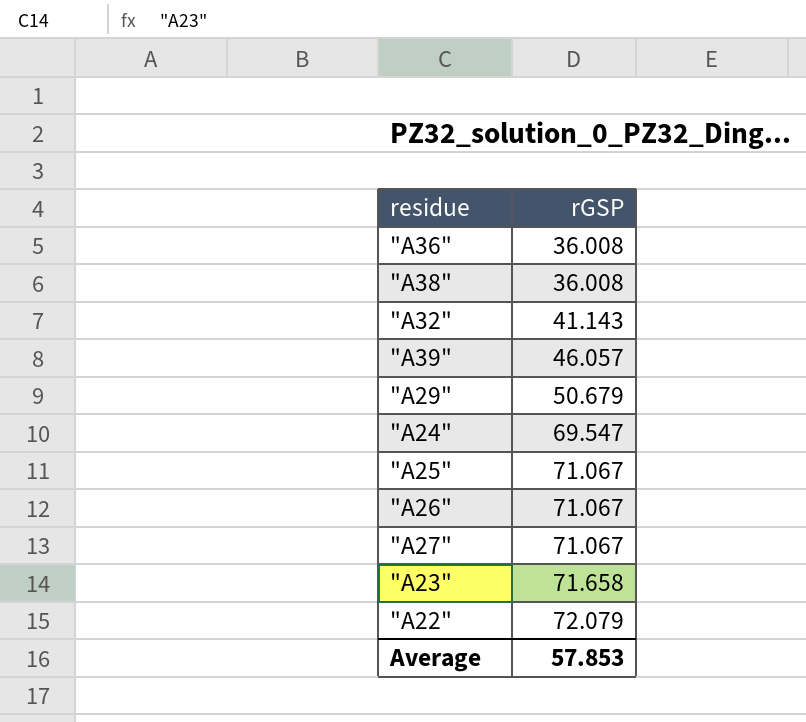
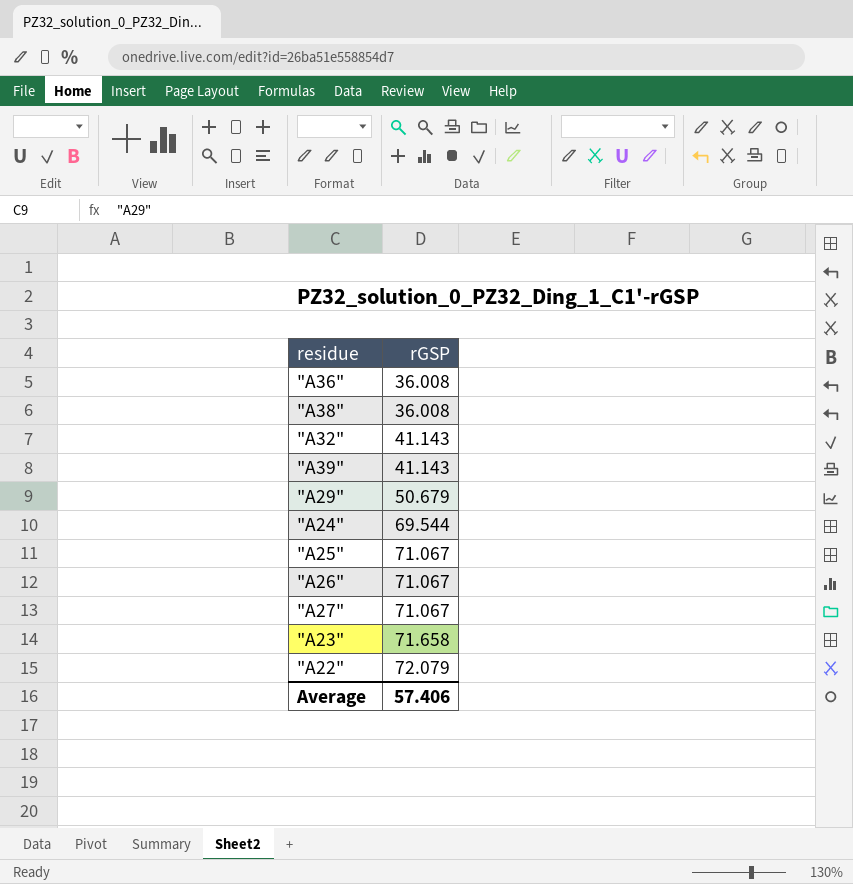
"A39" | rGSP: 46.057 -> 41.143
"A24" | rGSP: 69.547 -> 69.544
Average | rGSP: 57.853 -> 57.406

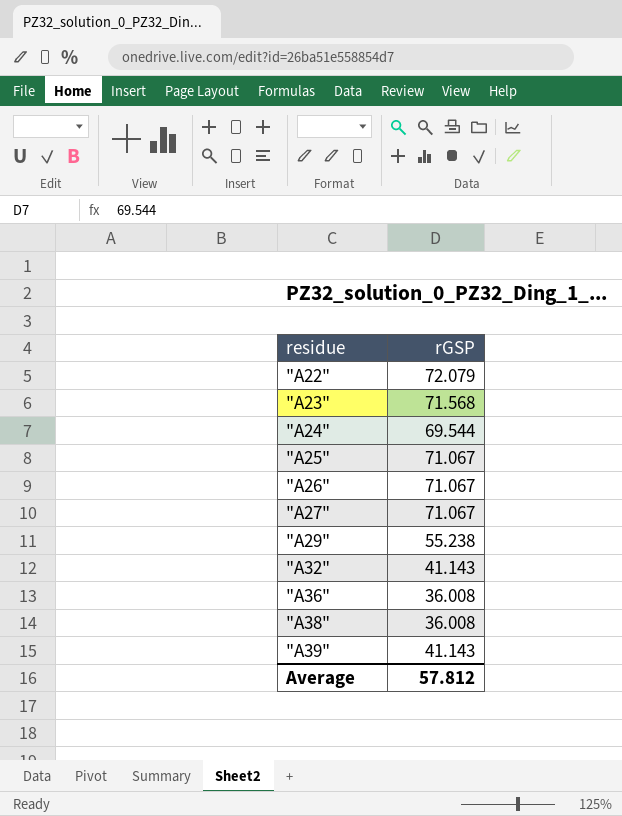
row order: rGSP ascending -> residue ascending
"A23" | rGSP: 71.658 -> 71.568
"A29" | rGSP: 50.679 -> 55.238
Average | rGSP: 57.406 -> 57.812

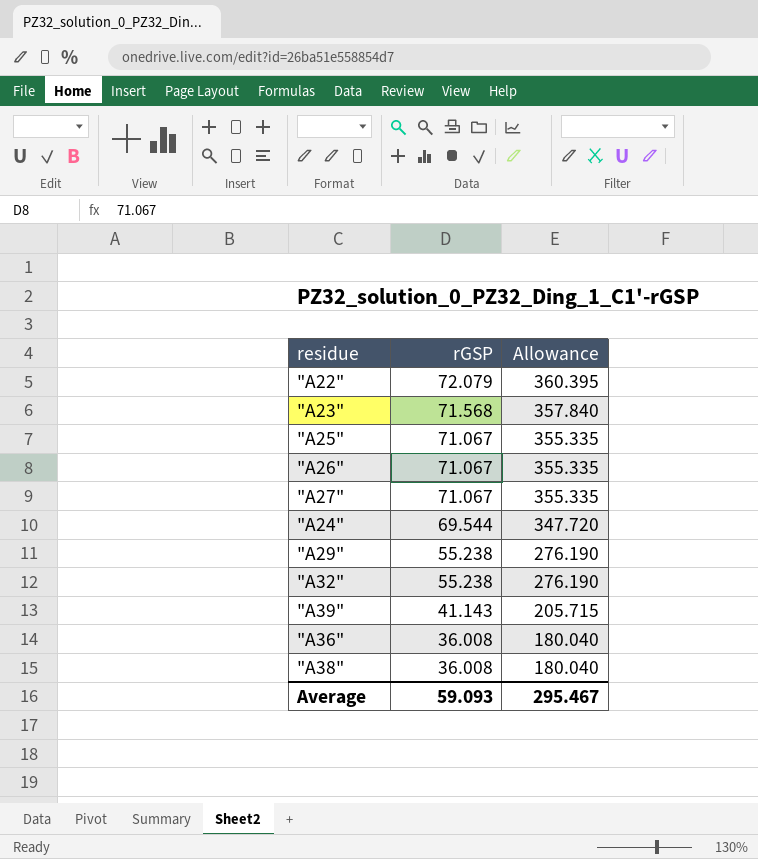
row order: residue ascending -> rGSP descending
column Allowance | formula: none -> [rGSP] * 5
"A32" | rGSP: 41.143 -> 55.238
Average | rGSP: 57.812 -> 59.093

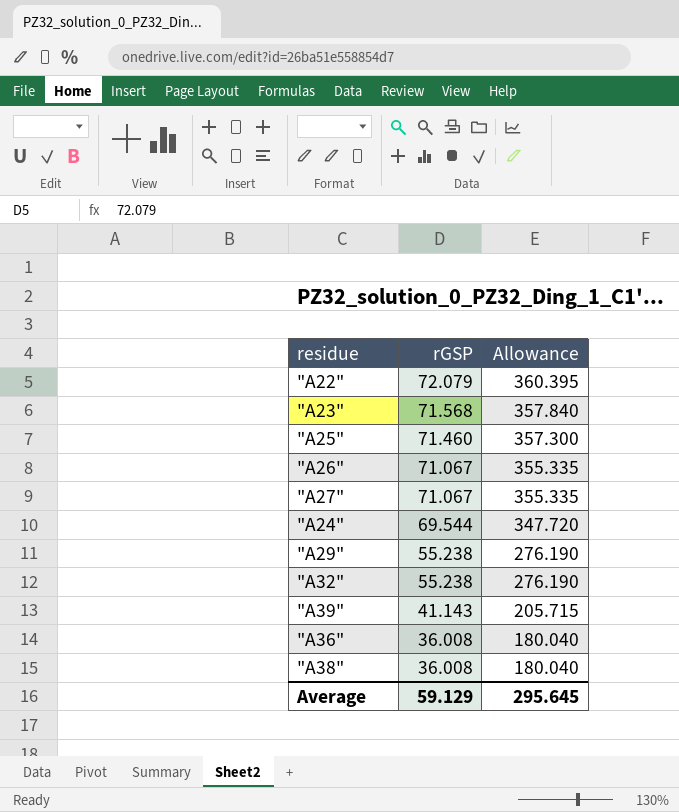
"A25" | rGSP: 71.067 -> 71.460
"A25" | Allowance: 355.335 -> 357.300
Average | rGSP: 59.093 -> 59.129
Average | Allowance: 295.467 -> 295.645

